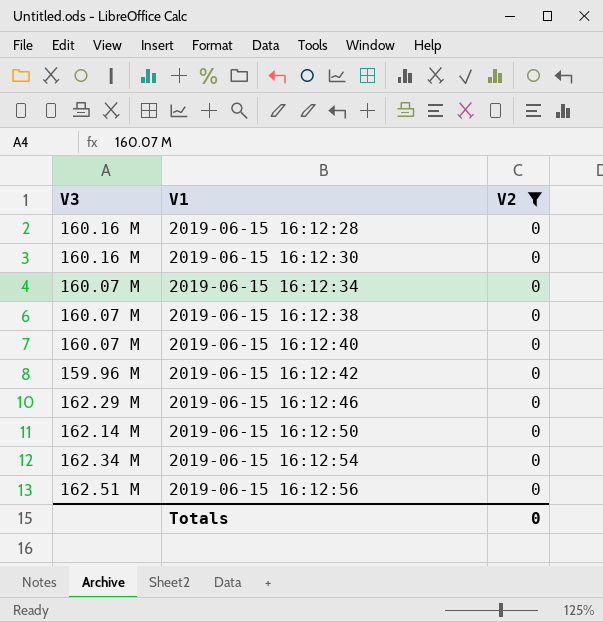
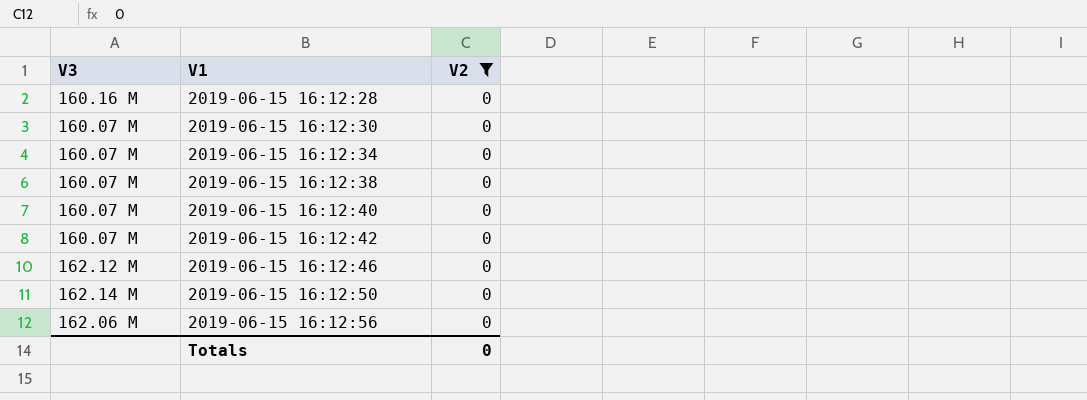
row 2019-06-15 16:12:54: 162.34 M | 0 -> none
2019-06-15 16:12:30 | V3: 160.16 M -> 160.07 M
2019-06-15 16:12:42 | V3: 159.96 M -> 160.07 M
2019-06-15 16:12:46 | V3: 162.29 M -> 162.12 M
2019-06-15 16:12:56 | V3: 162.51 M -> 162.06 M

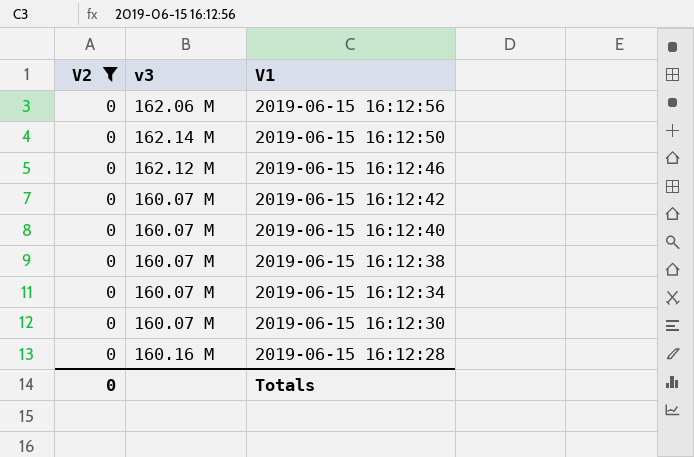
row order: V1 ascending -> V1 descending
column V2 | position: 3 -> 1
column name: V3 -> v3

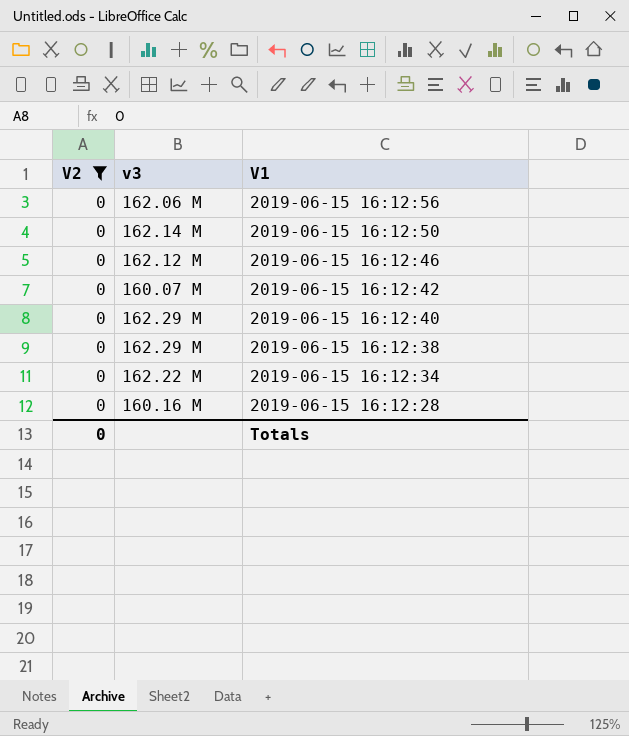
row 2019-06-15 16:12:30: 0 | 160.07 M -> none
2019-06-15 16:12:40 | v3: 160.07 M -> 162.29 M
2019-06-15 16:12:38 | v3: 160.07 M -> 162.29 M
2019-06-15 16:12:34 | v3: 160.07 M -> 162.22 M

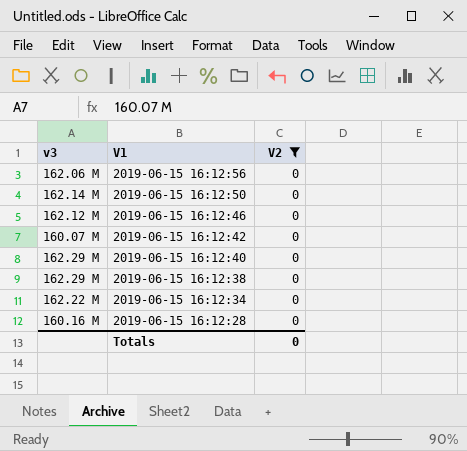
column V2 | position: 1 -> 3

